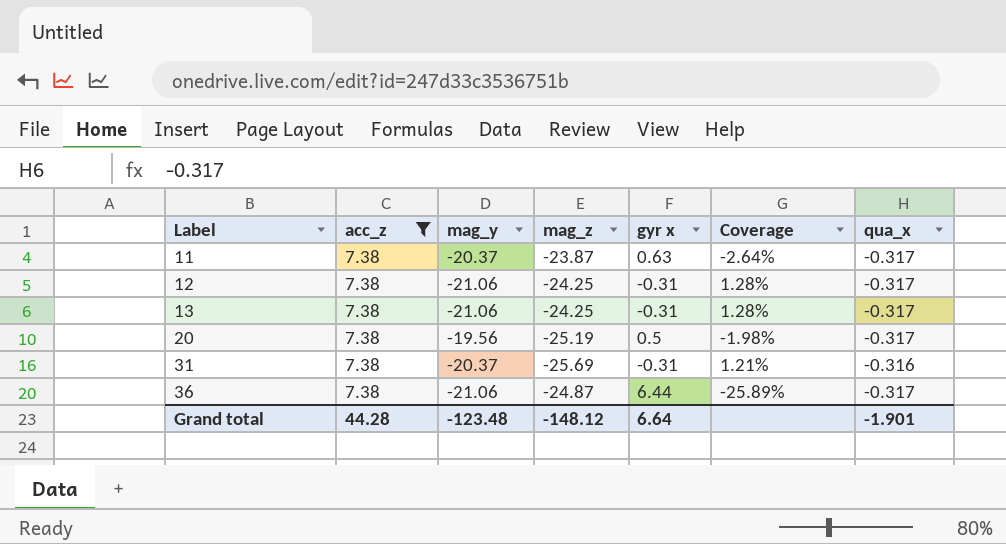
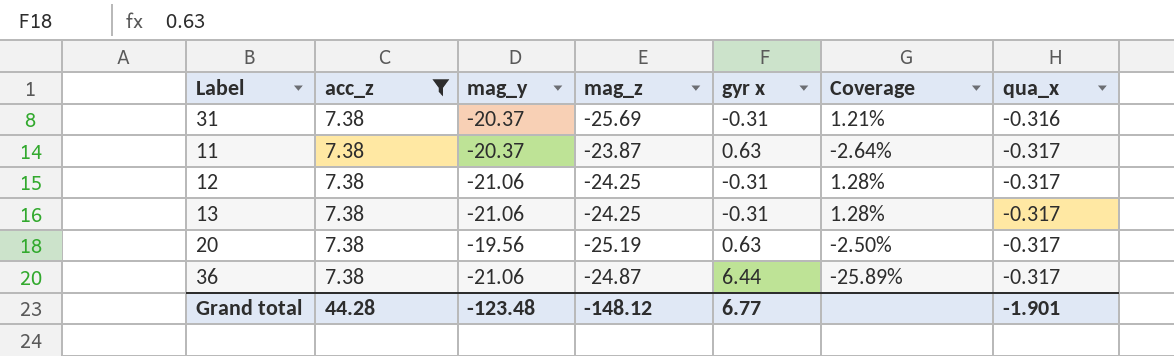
row order: Label ascending -> qua_x descending
20 | gyr x: 0.5 -> 0.63
20 | Coverage: -1.98% -> -2.50%
Grand total | gyr x: 6.64 -> 6.77

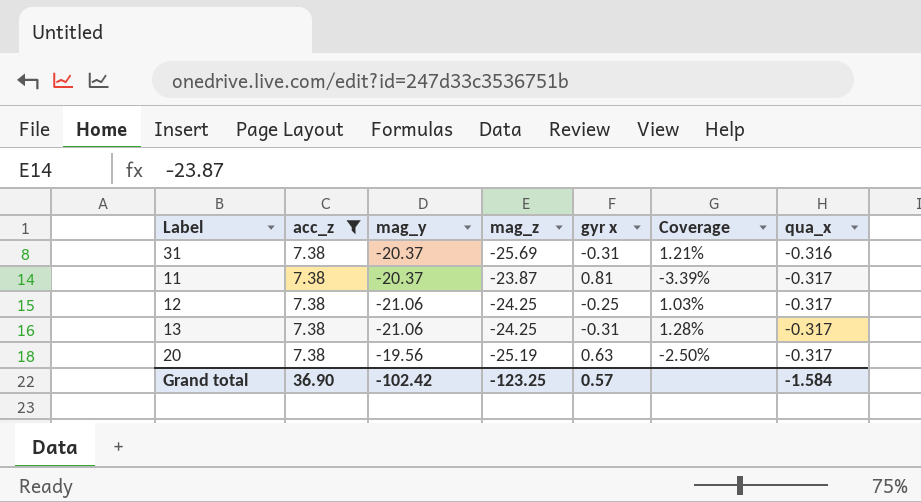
row 36: 7.38 | -21.06 | -24.87 | 6.44 | -25.89% | -0.317 -> none
11 | gyr x: 0.63 -> 0.81
11 | Coverage: -2.64% -> -3.39%
12 | gyr x: -0.31 -> -0.25
12 | Coverage: 1.28% -> 1.03%
Grand total | acc_z: 44.28 -> 36.90
Grand total | mag_y: -123.48 -> -102.42
Grand total | mag_z: -148.12 -> -123.25
Grand total | gyr x: 6.77 -> 0.57
Grand total | qua_x: -1.901 -> -1.584

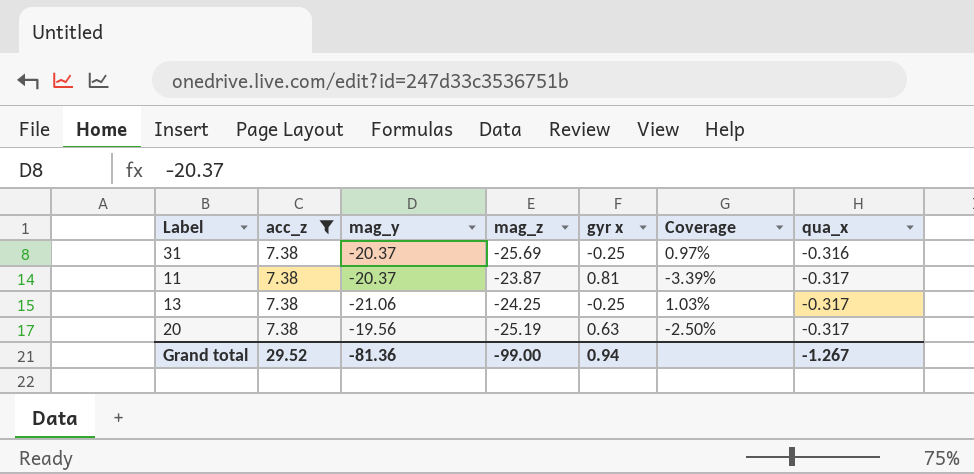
row 12: 7.38 | -21.06 | -24.25 | -0.25 | 1.03% | -0.317 -> none
31 | gyr x: -0.31 -> -0.25
31 | Coverage: 1.21% -> 0.97%
13 | gyr x: -0.31 -> -0.25
13 | Coverage: 1.28% -> 1.03%
Grand total | acc_z: 36.90 -> 29.52
Grand total | mag_y: -102.42 -> -81.36
Grand total | mag_z: -123.25 -> -99.00
Grand total | gyr x: 0.57 -> 0.94
Grand total | qua_x: -1.584 -> -1.267

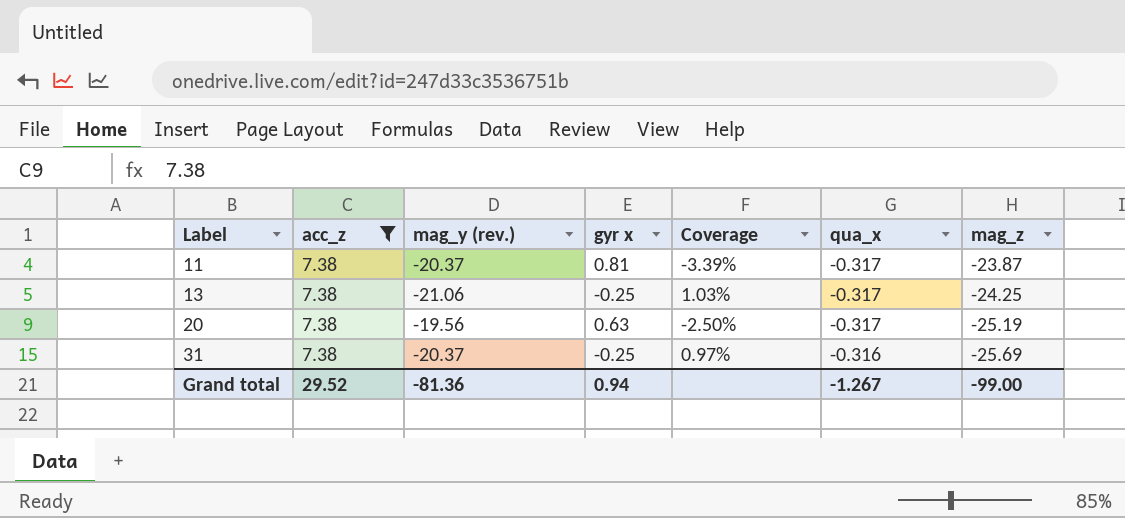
row order: qua_x descending -> Label ascending
column name: mag_y -> mag_y (rev.)
column mag_z | position: 4 -> 7

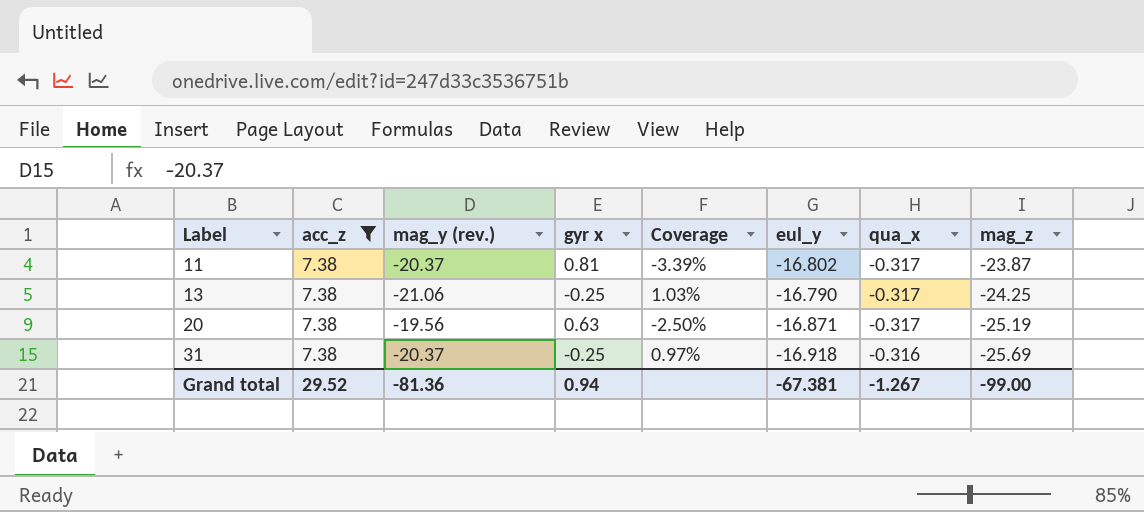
column eul_y | position: none -> 6

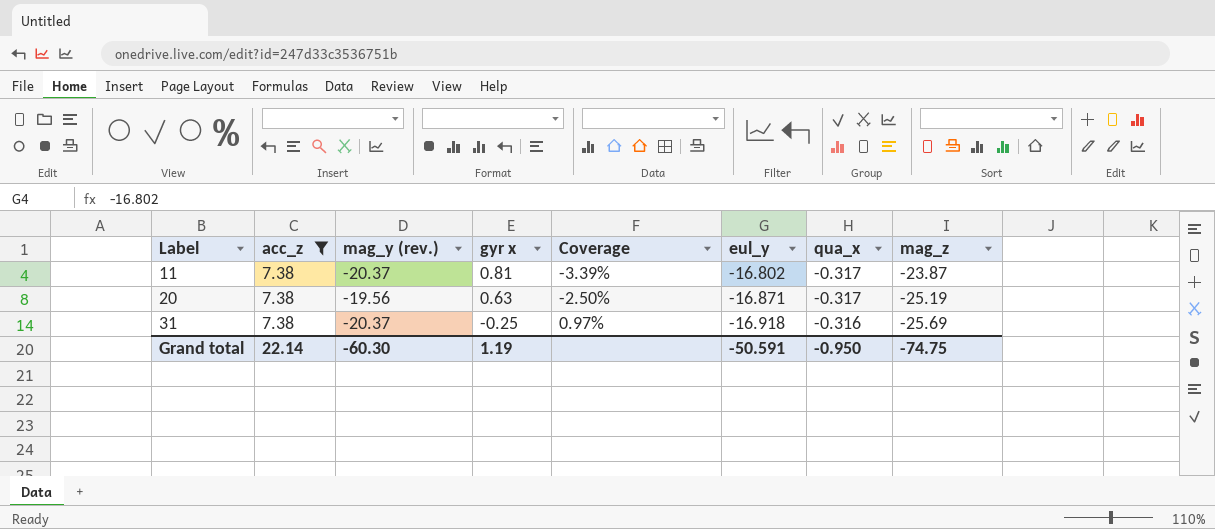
row 13: 7.38 | -21.06 | -0.25 | 1.03% | -16.790 | -0.317 | -24.25 -> none
Grand total | acc_z: 29.52 -> 22.14
Grand total | mag_y (rev.): -81.36 -> -60.30
Grand total | gyr x: 0.94 -> 1.19
Grand total | eul_y: -67.381 -> -50.591
Grand total | qua_x: -1.267 -> -0.950
Grand total | mag_z: -99.00 -> -74.75

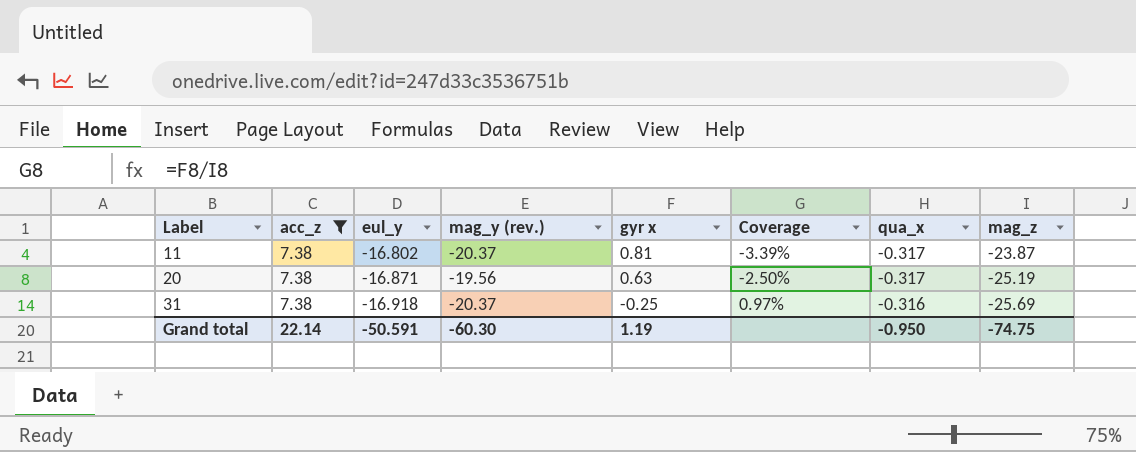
column eul_y | position: 6 -> 3

